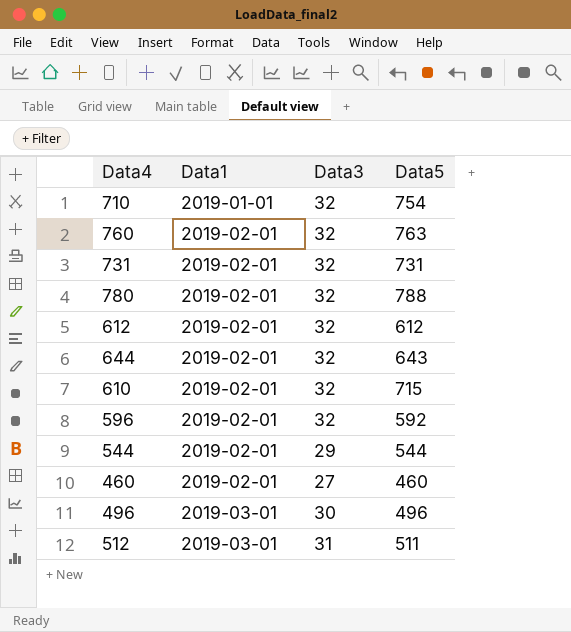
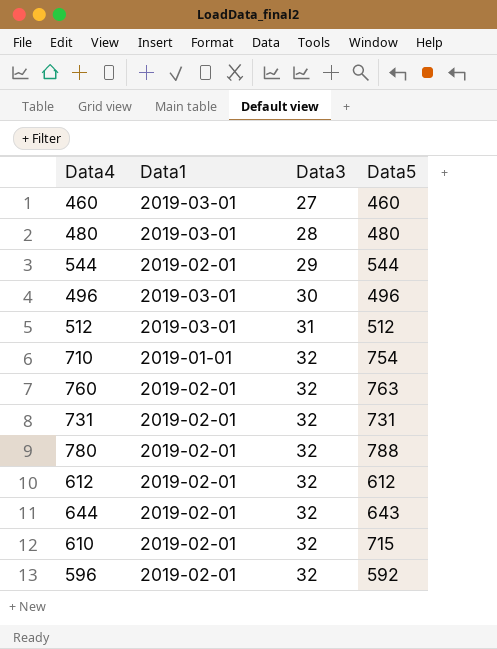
row order: Data1 ascending -> Data3 ascending
460 | Data1: 2019-02-01 -> 2019-03-01
row 480: none -> 2019-03-01 | 28 | 480
512 | Data5: 511 -> 512

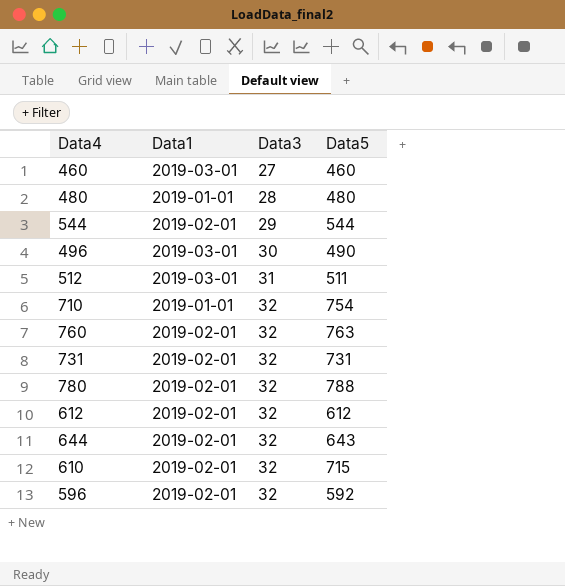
480 | Data1: 2019-03-01 -> 2019-01-01
496 | Data5: 496 -> 490
512 | Data5: 512 -> 511

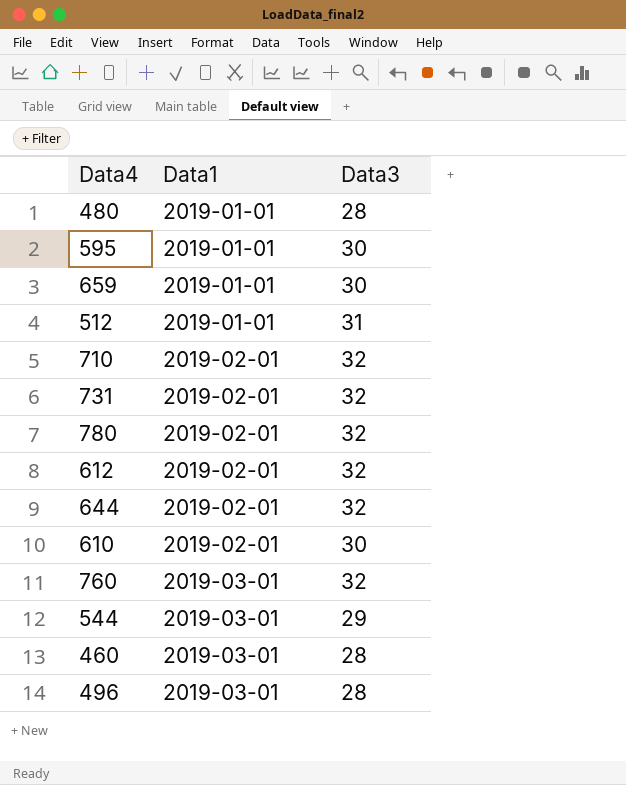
row order: Data3 ascending -> Data1 ascending
column Data5 | position: 4 -> none
row 596: 2019-02-01 | 32 | 592 -> none
row 595: none -> 2019-01-01 | 30
row 659: none -> 2019-01-01 | 30
512 | Data1: 2019-03-01 -> 2019-01-01
710 | Data1: 2019-01-01 -> 2019-02-01
610 | Data3: 32 -> 30
760 | Data1: 2019-02-01 -> 2019-03-01
544 | Data1: 2019-02-01 -> 2019-03-01
460 | Data3: 27 -> 28
496 | Data3: 30 -> 28

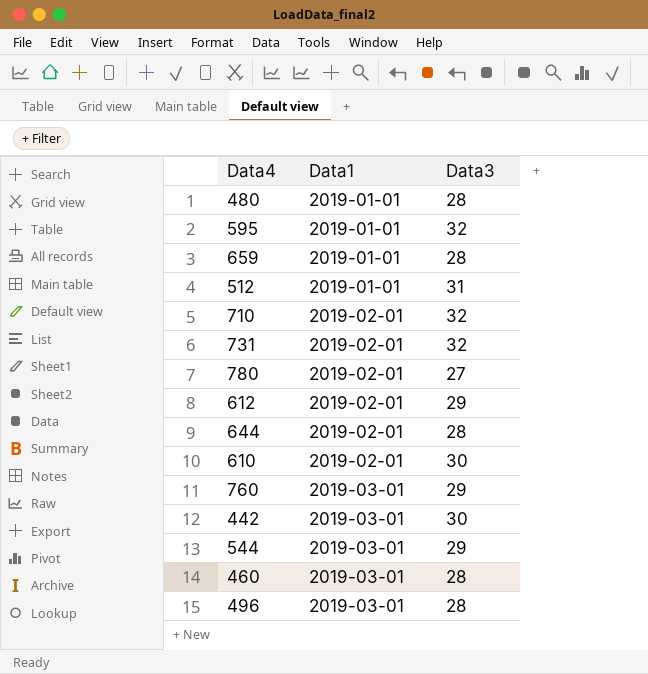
595 | Data3: 30 -> 32
659 | Data3: 30 -> 28
780 | Data3: 32 -> 27
612 | Data3: 32 -> 29
644 | Data3: 32 -> 28
760 | Data3: 32 -> 29
row 442: none -> 2019-03-01 | 30

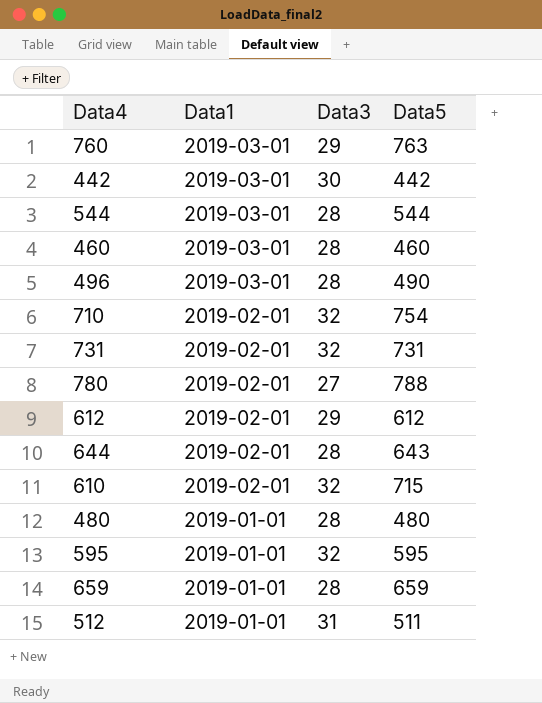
row order: Data1 ascending -> Data1 descending
column Data5 | position: none -> 4
544 | Data3: 29 -> 28
610 | Data3: 30 -> 32

